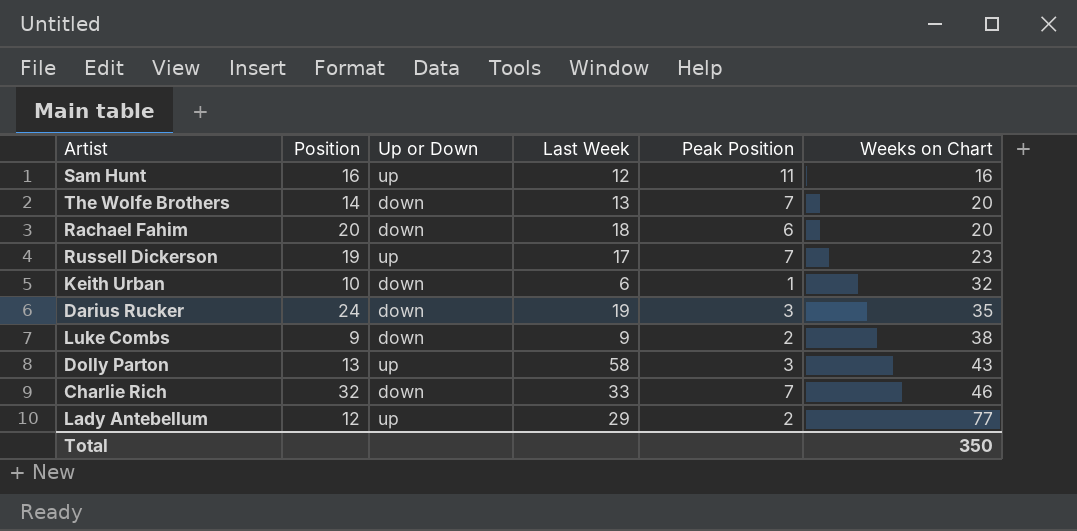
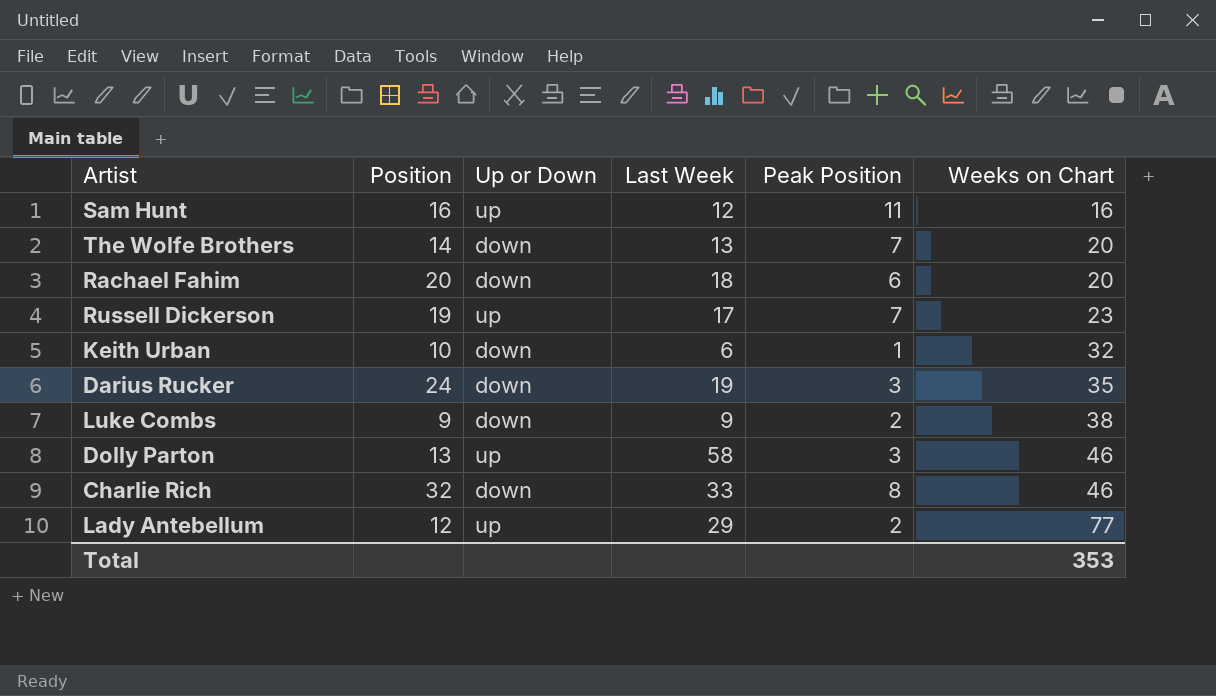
Dolly Parton | Weeks on Chart: 43 -> 46
Charlie Rich | Peak Position: 7 -> 8
Total | Weeks on Chart: 350 -> 353

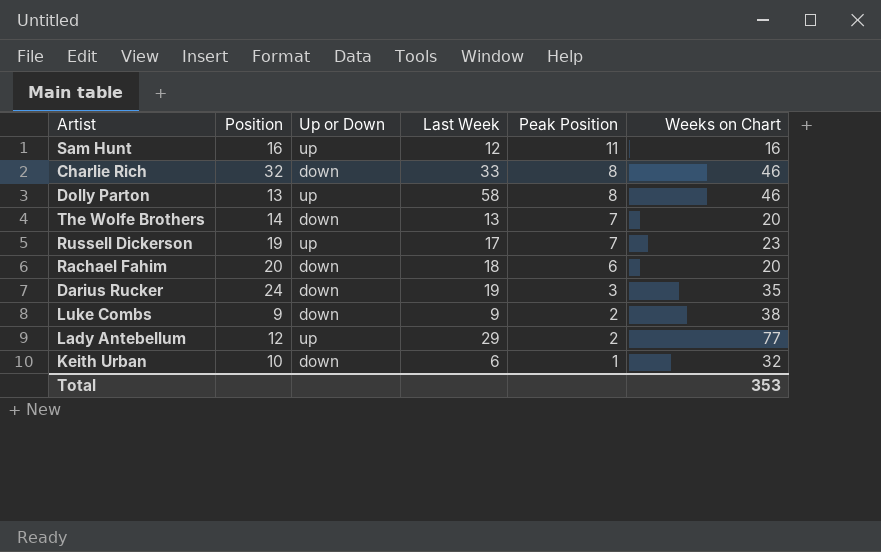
row order: Weeks on Chart ascending -> Peak Position descending
Dolly Parton | Peak Position: 3 -> 8

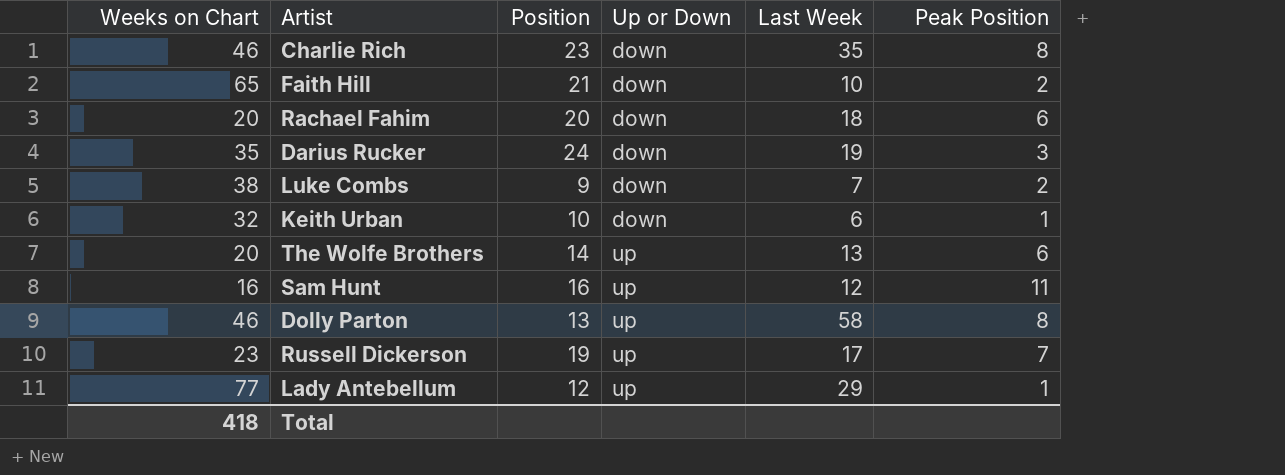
row order: Peak Position descending -> Up or Down ascending
column Weeks on Chart | position: 6 -> 1
Charlie Rich | Position: 32 -> 23
Charlie Rich | Last Week: 33 -> 35
row Faith Hill: none -> 65 | 21 | down | 10 | 2
Luke Combs | Last Week: 9 -> 7
The Wolfe Brothers | Up or Down: down -> up
The Wolfe Brothers | Peak Position: 7 -> 6
Lady Antebellum | Peak Position: 2 -> 1
Total | Weeks on Chart: 353 -> 418

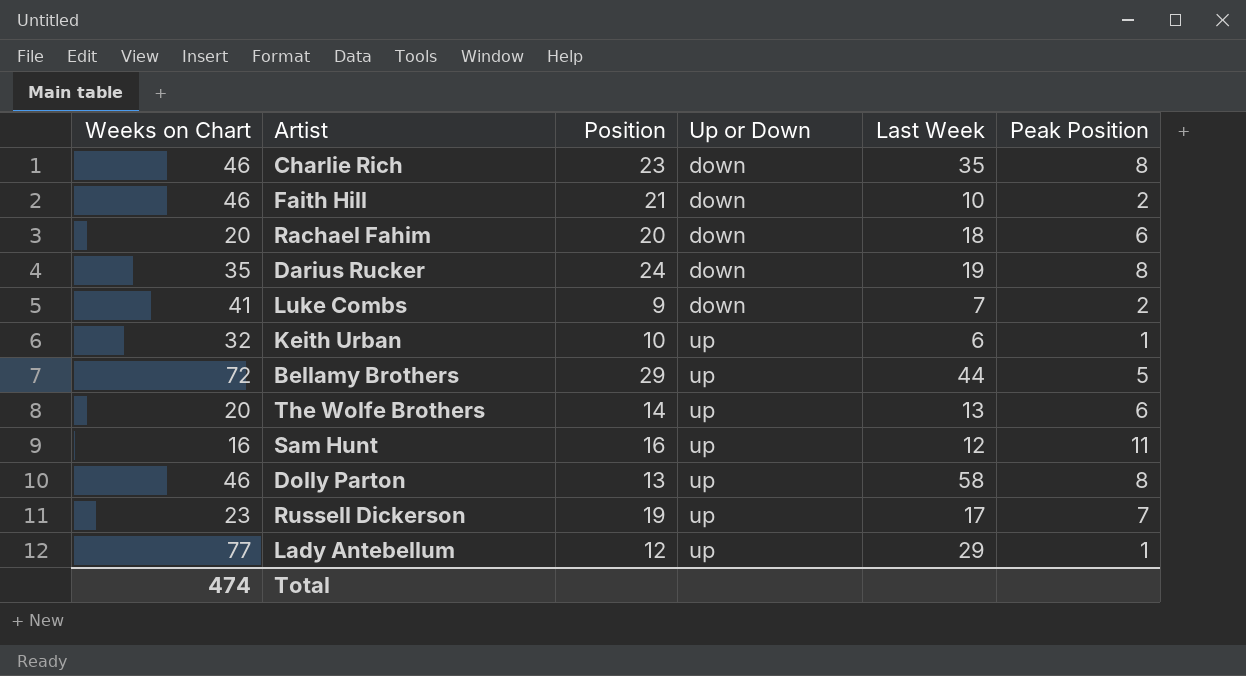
Faith Hill | Weeks on Chart: 65 -> 46
Darius Rucker | Peak Position: 3 -> 8
Luke Combs | Weeks on Chart: 38 -> 41
Keith Urban | Up or Down: down -> up
row Bellamy Brothers: none -> 72 | 29 | up | 44 | 5
Total | Weeks on Chart: 418 -> 474

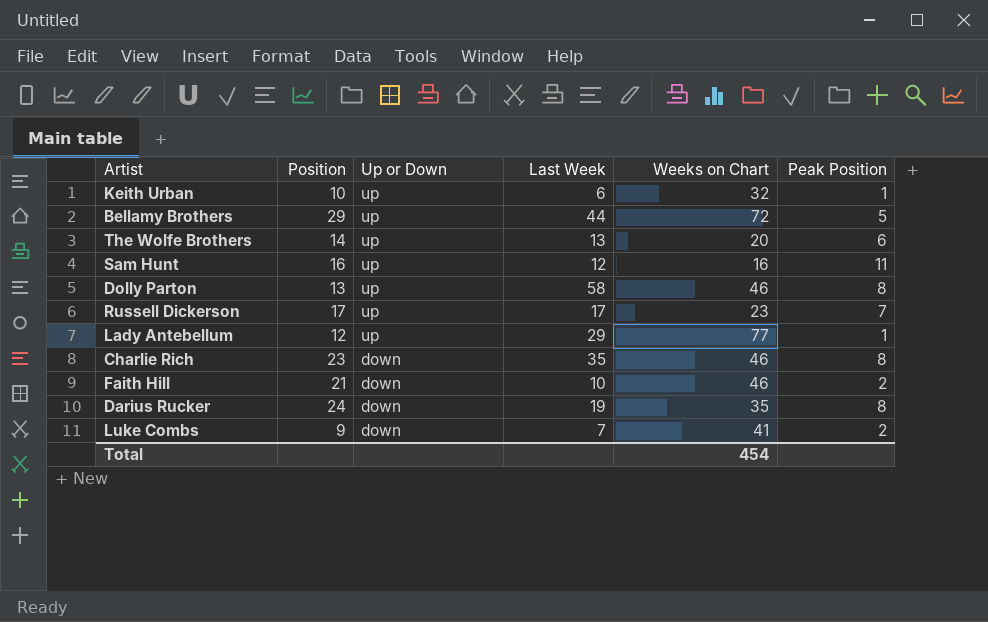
row order: Up or Down ascending -> Up or Down descending
column Weeks on Chart | position: 1 -> 5
row Rachael Fahim: 20 | 20 | down | 18 | 6 -> none
Russell Dickerson | Position: 19 -> 17
Total | Weeks on Chart: 474 -> 454

